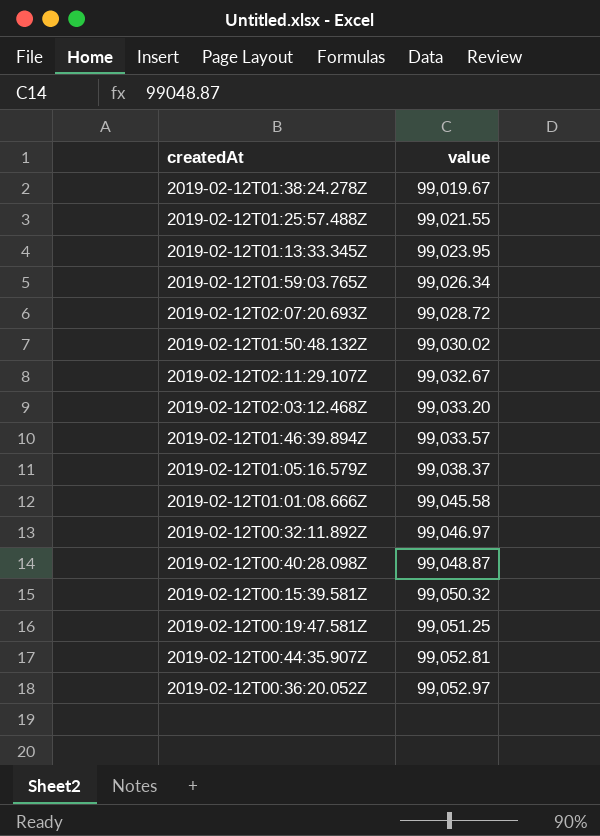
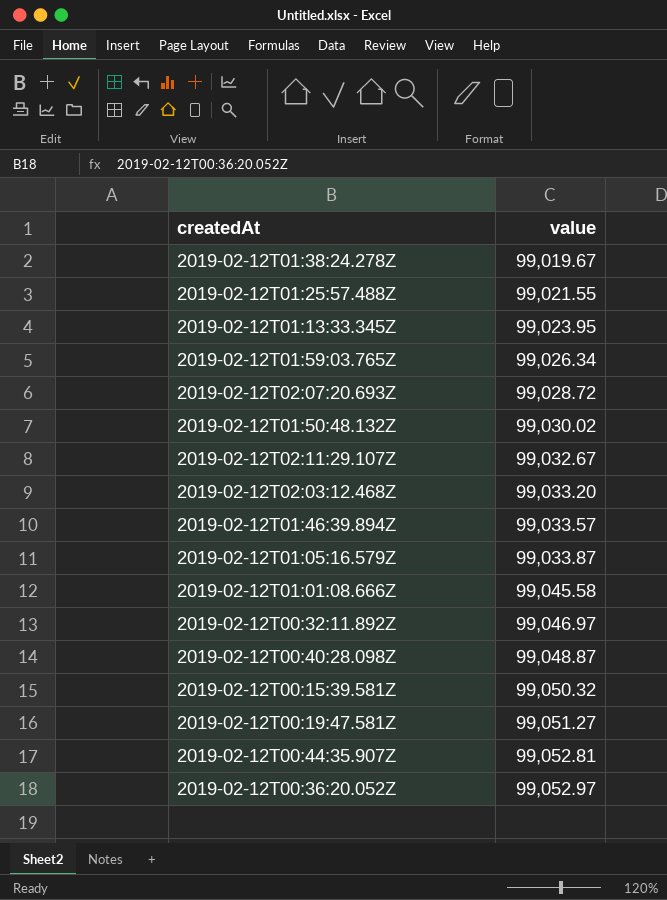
2019-02-12T01:05:16.579Z | value: 99,038.37 -> 99,033.87
2019-02-12T00:19:47.581Z | value: 99,051.25 -> 99,051.27

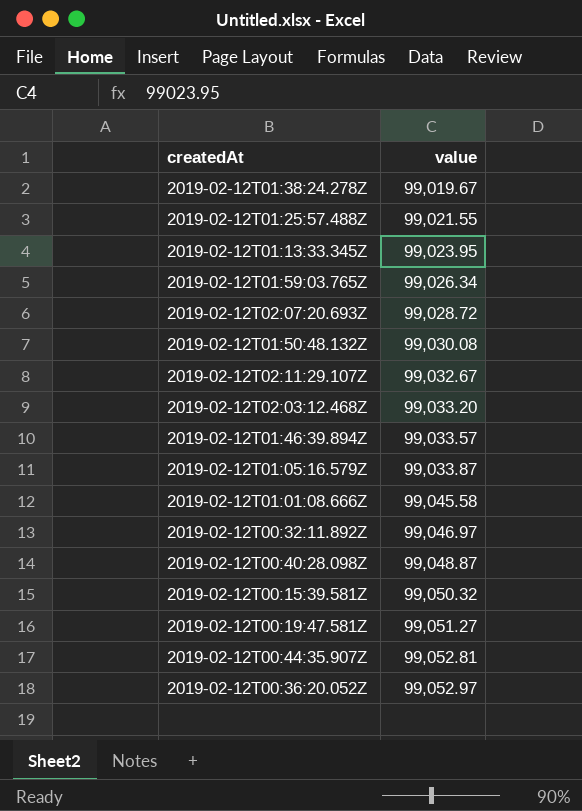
2019-02-12T01:50:48.132Z | value: 99,030.02 -> 99,030.08

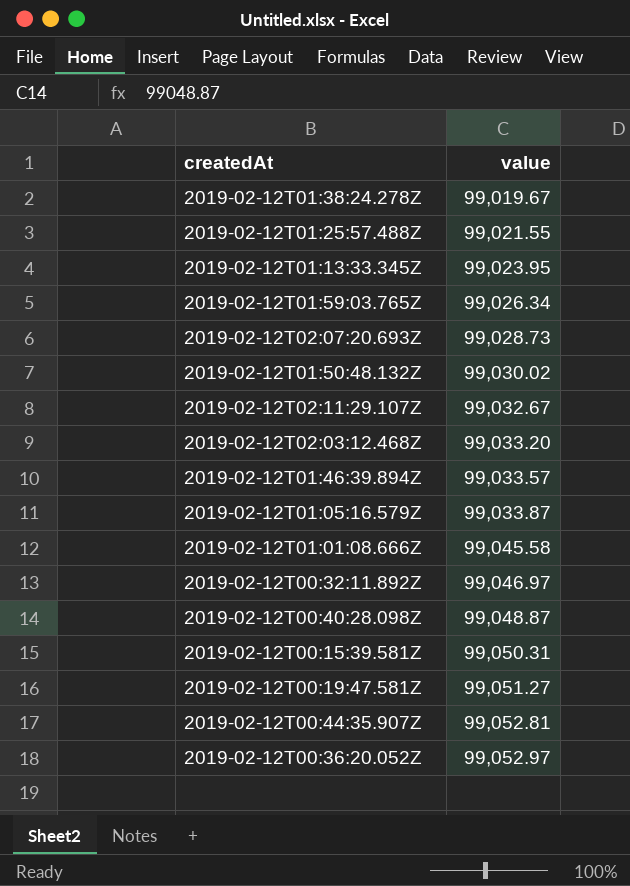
2019-02-12T02:07:20.693Z | value: 99,028.72 -> 99,028.73
2019-02-12T01:50:48.132Z | value: 99,030.08 -> 99,030.02
2019-02-12T00:15:39.581Z | value: 99,050.32 -> 99,050.31

